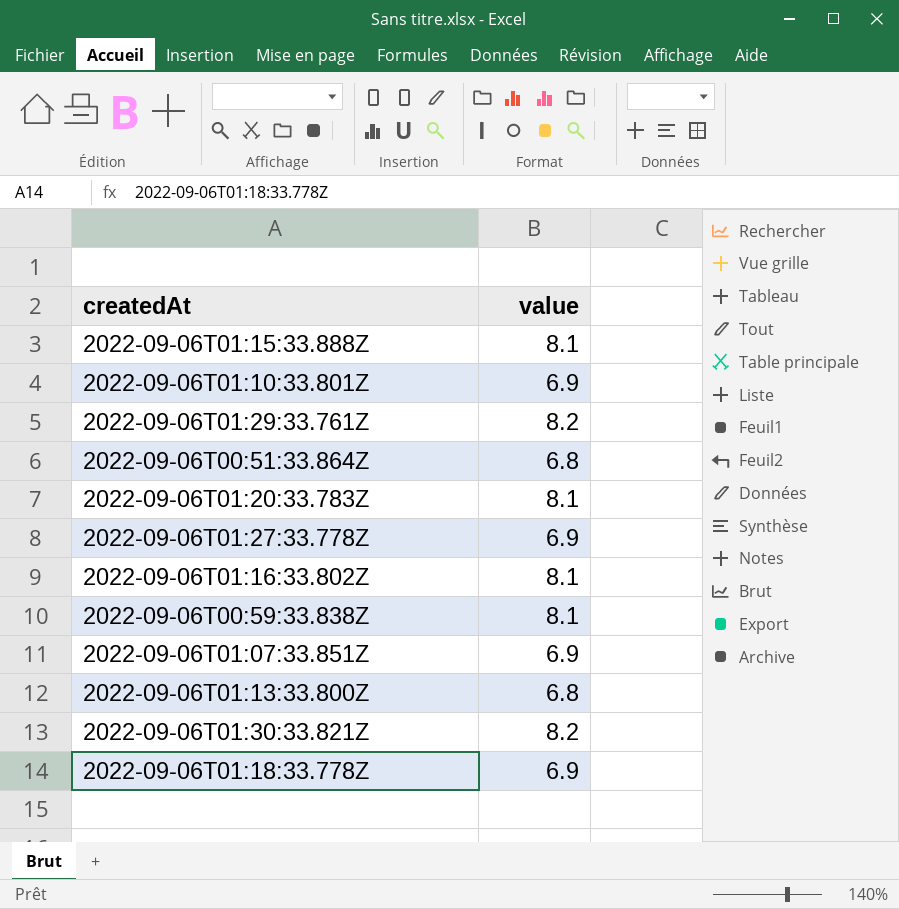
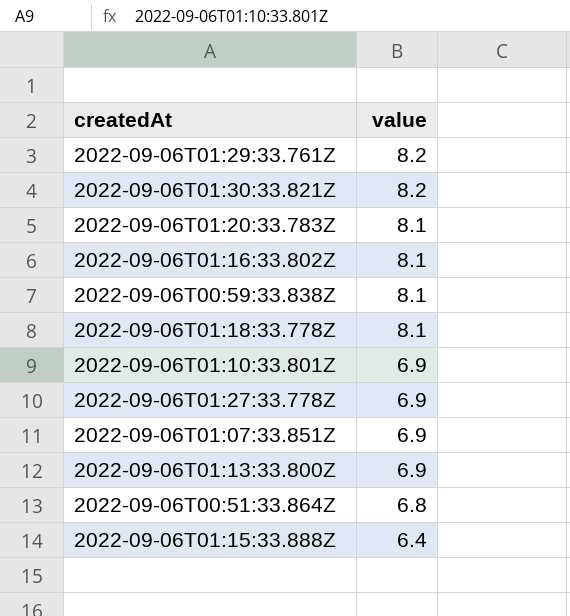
row order: none -> value descending
2022-09-06T01:18:33.778Z | value: 6.9 -> 8.1
2022-09-06T01:13:33.800Z | value: 6.8 -> 6.9
2022-09-06T01:15:33.888Z | value: 8.1 -> 6.4

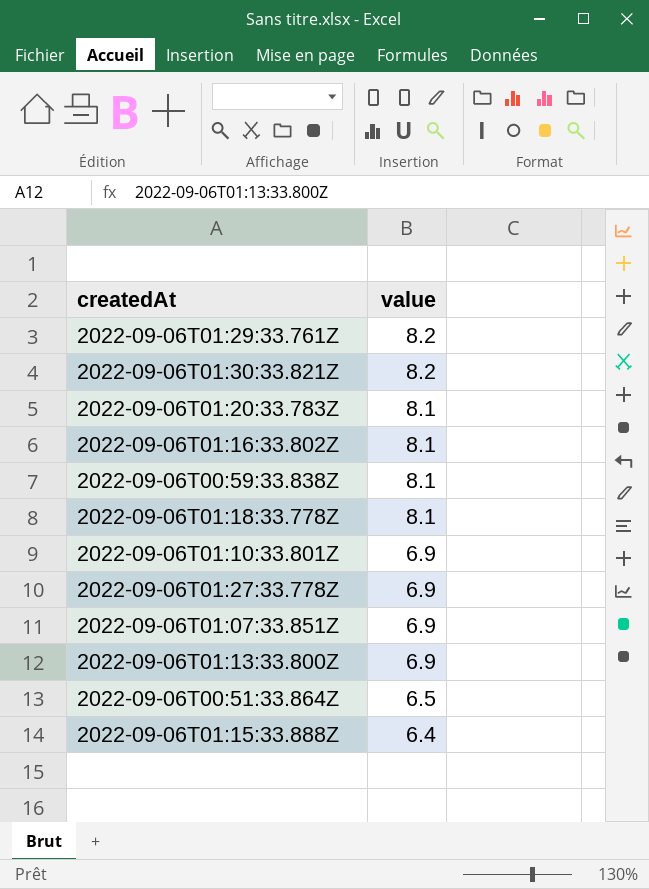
2022-09-06T00:51:33.864Z | value: 6.8 -> 6.5

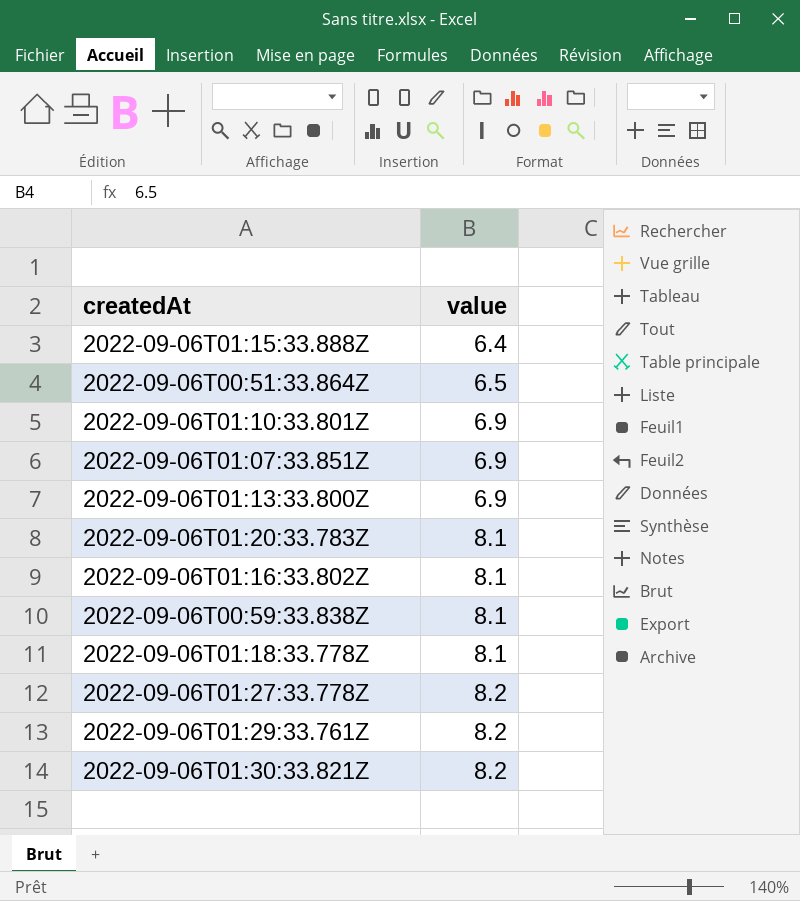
row order: value descending -> value ascending
2022-09-06T01:27:33.778Z | value: 6.9 -> 8.2

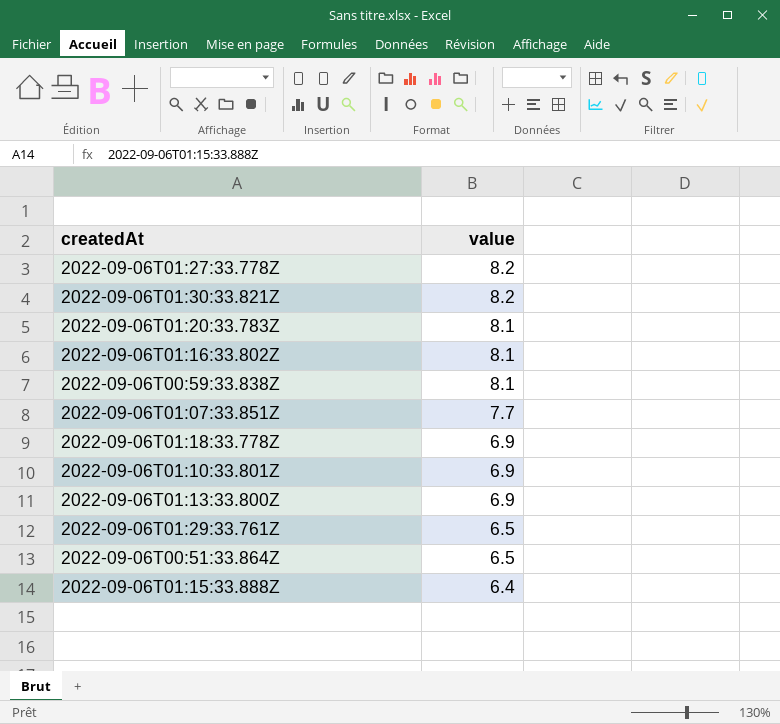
row order: value ascending -> value descending
2022-09-06T01:07:33.851Z | value: 6.9 -> 7.7
2022-09-06T01:18:33.778Z | value: 8.1 -> 6.9
2022-09-06T01:29:33.761Z | value: 8.2 -> 6.5

